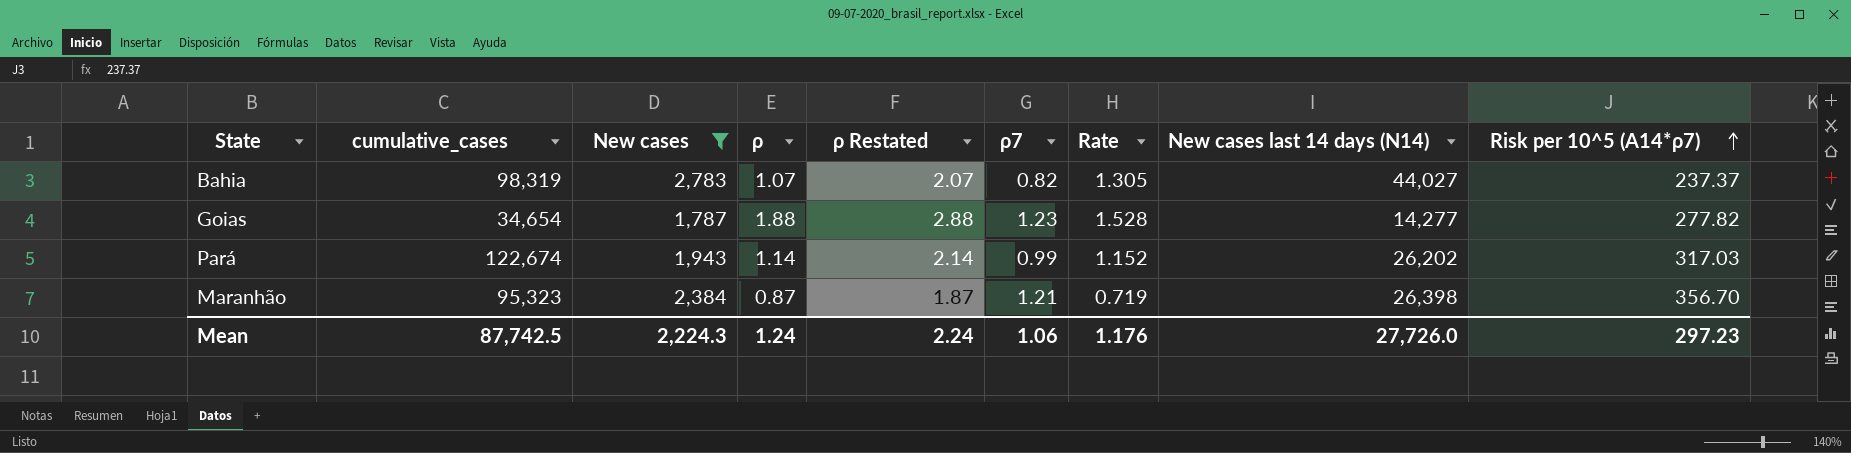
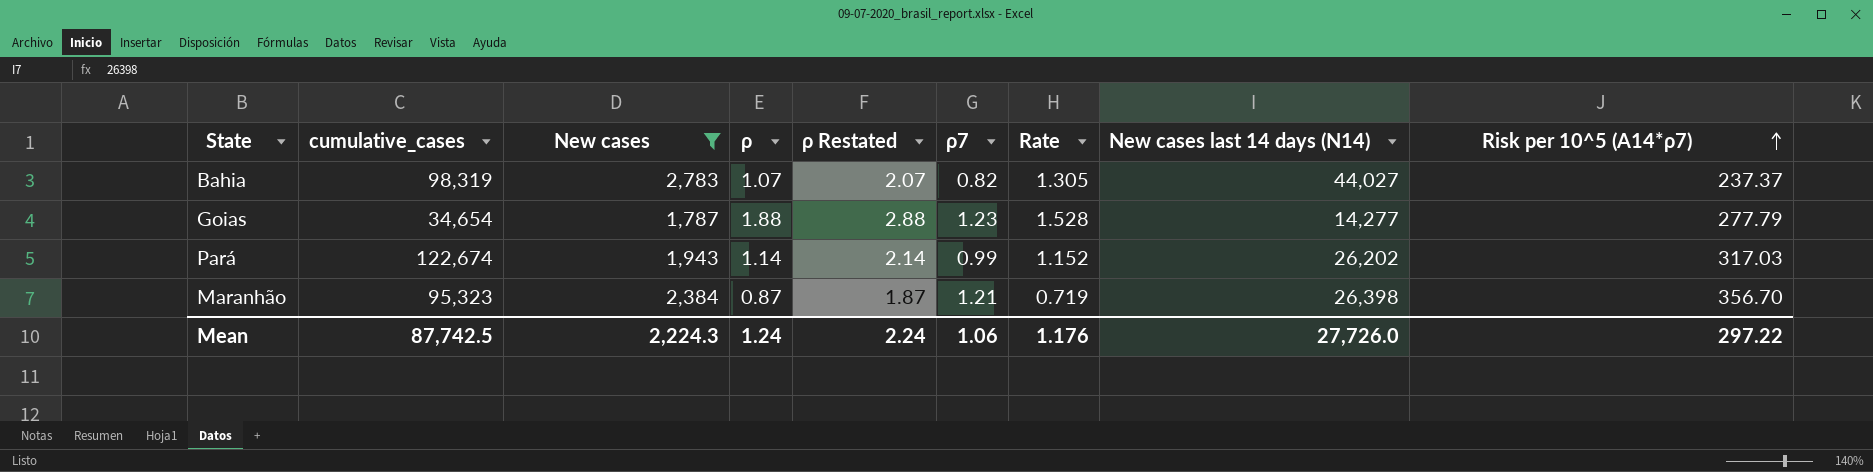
Goias | Risk per 10^5 (A14*ρ7): 277.82 -> 277.79
Mean | Risk per 10^5 (A14*ρ7): 297.23 -> 297.22

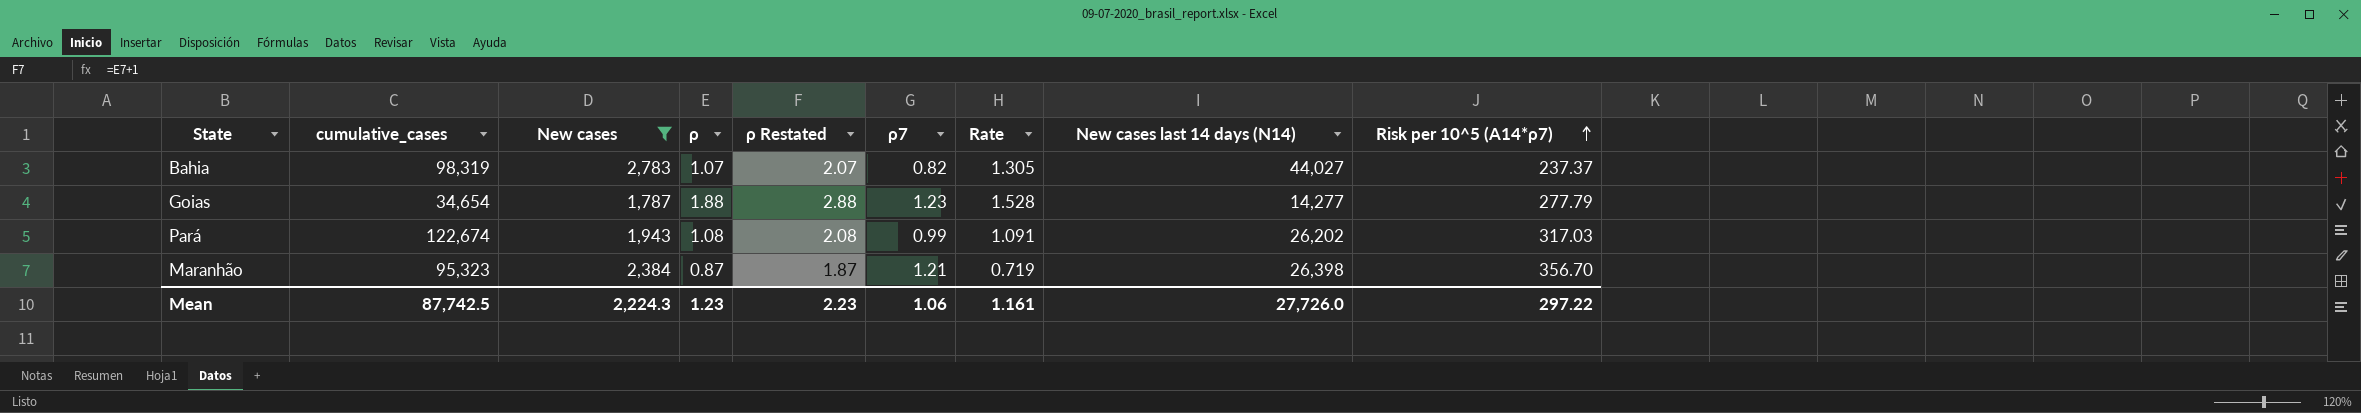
Pará | ρ: 1.14 -> 1.08
Pará | ρ Restated: 2.14 -> 2.08
Pará | Rate: 1.152 -> 1.091
Mean | ρ: 1.24 -> 1.23
Mean | ρ Restated: 2.24 -> 2.23
Mean | Rate: 1.176 -> 1.161

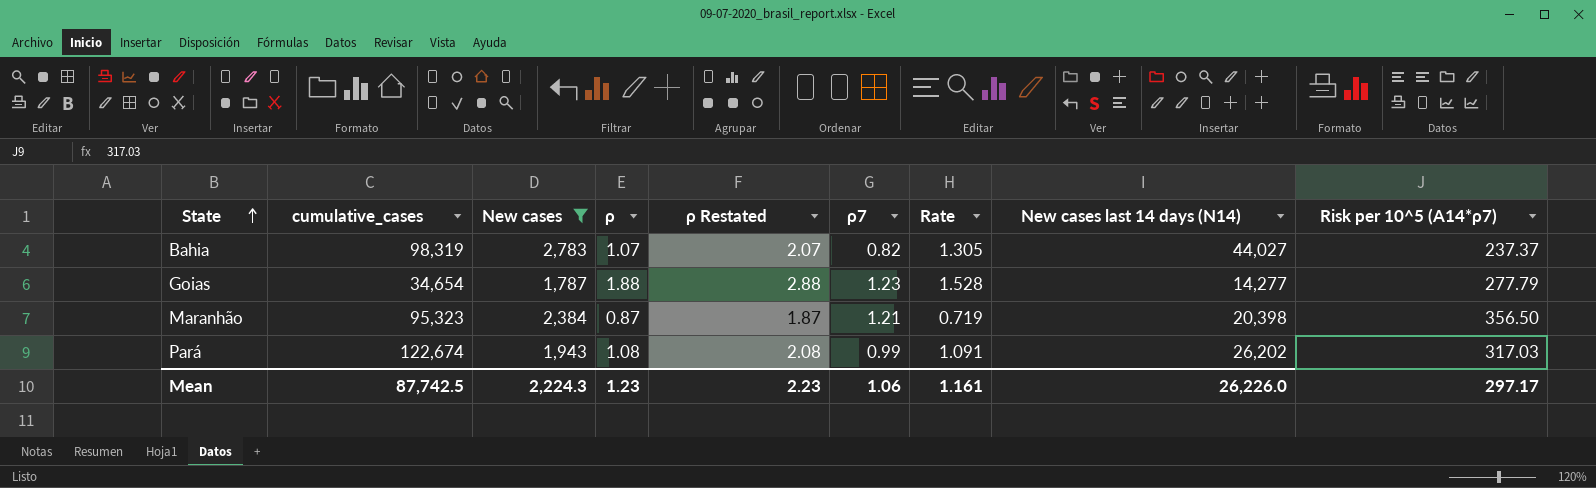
row order: Risk per 10^5 (A14*ρ7) ascending -> State ascending
Maranhão | New cases last 14 days (N14): 26,398 -> 20,398
Maranhão | Risk per 10^5 (A14*ρ7): 356.70 -> 356.50
Mean | New cases last 14 days (N14): 27,726.0 -> 26,226.0
Mean | Risk per 10^5 (A14*ρ7): 297.22 -> 297.17

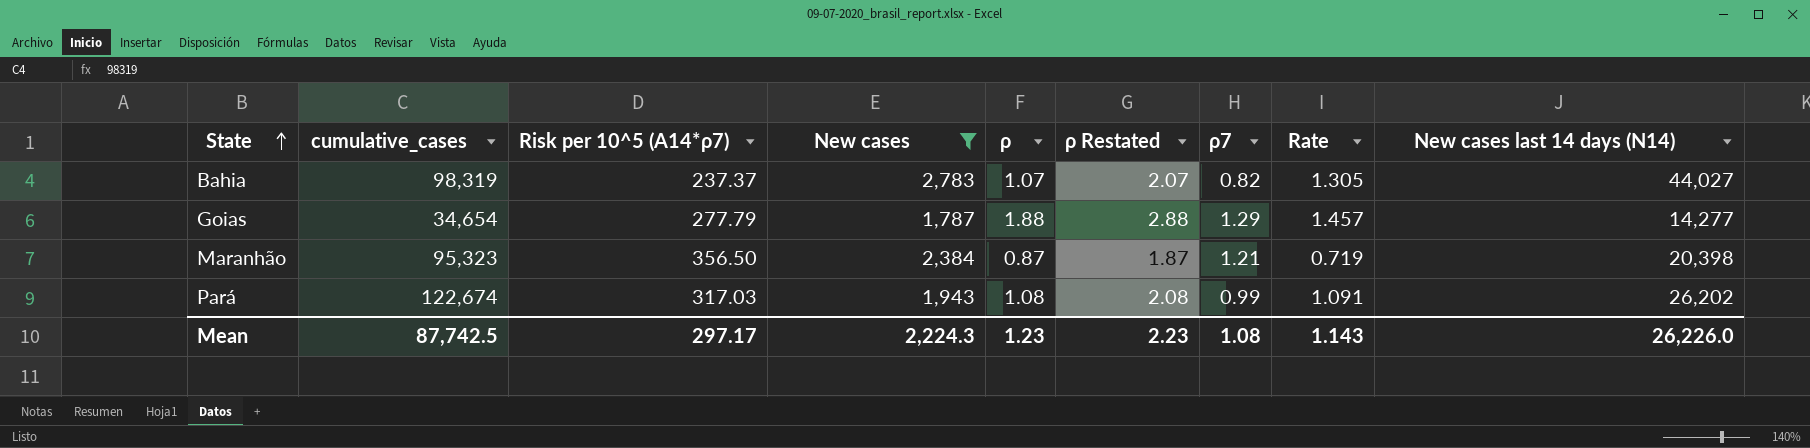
column Risk per 10^5 (A14*ρ7) | position: 9 -> 3
Goias | ρ7: 1.23 -> 1.29
Goias | Rate: 1.528 -> 1.457
Mean | ρ7: 1.06 -> 1.08
Mean | Rate: 1.161 -> 1.143

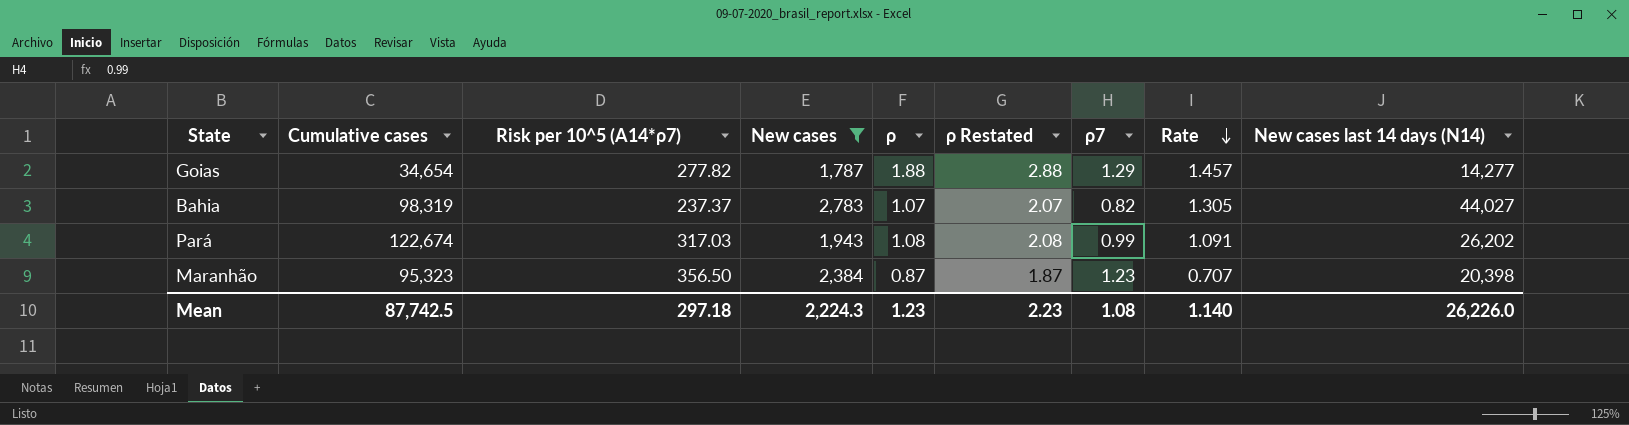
row order: State ascending -> Rate descending
column name: cumulative_cases -> Cumulative cases
Goias | Risk per 10^5 (A14*ρ7): 277.79 -> 277.82
Maranhão | ρ7: 1.21 -> 1.23
Maranhão | Rate: 0.719 -> 0.707
Mean | Risk per 10^5 (A14*ρ7): 297.17 -> 297.18
Mean | Rate: 1.143 -> 1.140

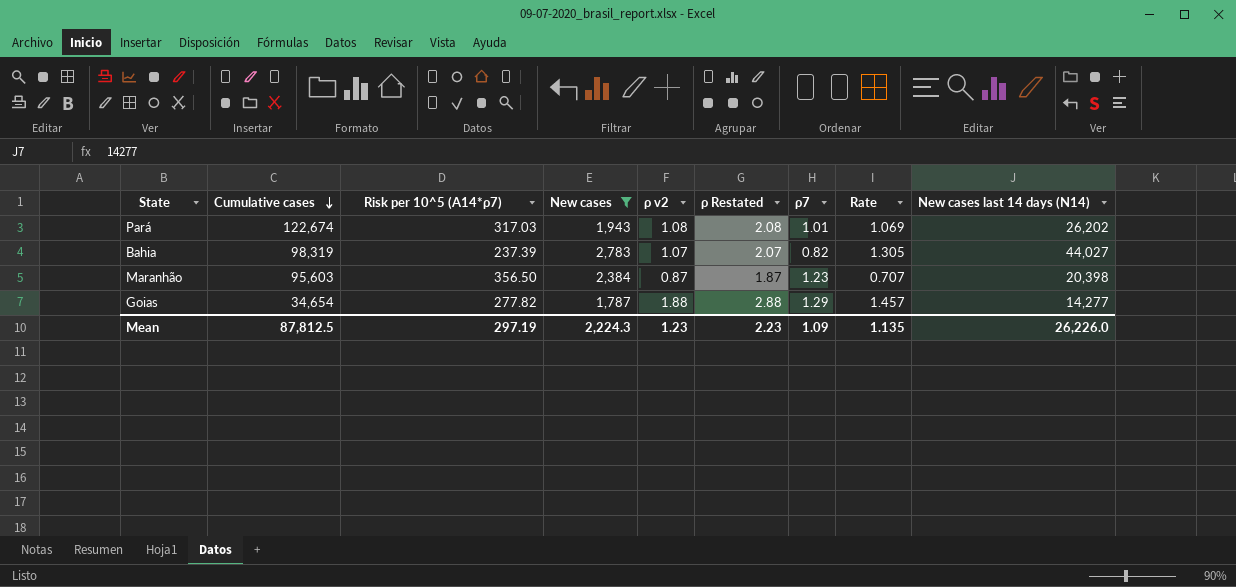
row order: Rate descending -> Cumulative cases descending
column name: ρ -> ρ v2
Pará | ρ7: 0.99 -> 1.01
Pará | Rate: 1.091 -> 1.069
Bahia | Risk per 10^5 (A14*ρ7): 237.37 -> 237.39
Maranhão | Cumulative cases: 95,323 -> 95,603
Mean | Cumulative cases: 87,742.5 -> 87,812.5
Mean | Risk per 10^5 (A14*ρ7): 297.18 -> 297.19
Mean | ρ7: 1.08 -> 1.09
Mean | Rate: 1.140 -> 1.135

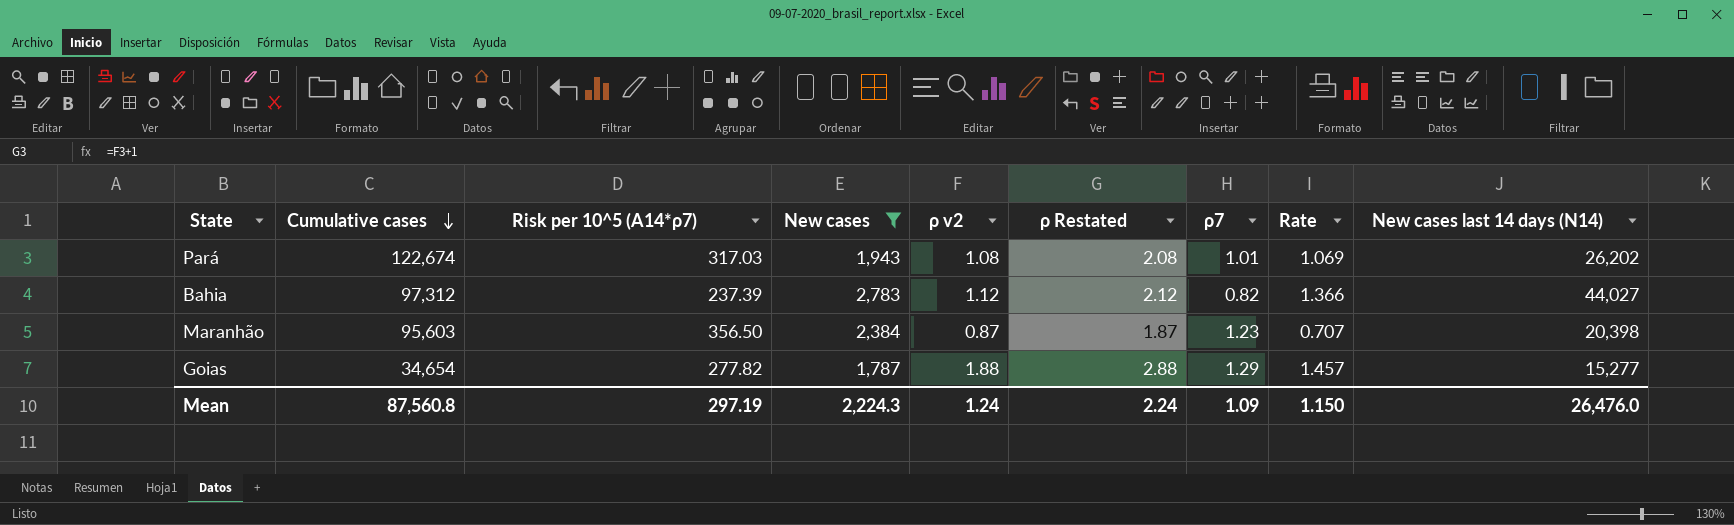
Bahia | Cumulative cases: 98,319 -> 97,312
Bahia | ρ v2: 1.07 -> 1.12
Bahia | ρ Restated: 2.07 -> 2.12
Bahia | Rate: 1.305 -> 1.366
Goias | New cases last 14 days (N14): 14,277 -> 15,277
Mean | Cumulative cases: 87,812.5 -> 87,560.8
Mean | ρ v2: 1.23 -> 1.24
Mean | ρ Restated: 2.23 -> 2.24
Mean | Rate: 1.135 -> 1.150
Mean | New cases last 14 days (N14): 26,226.0 -> 26,476.0

